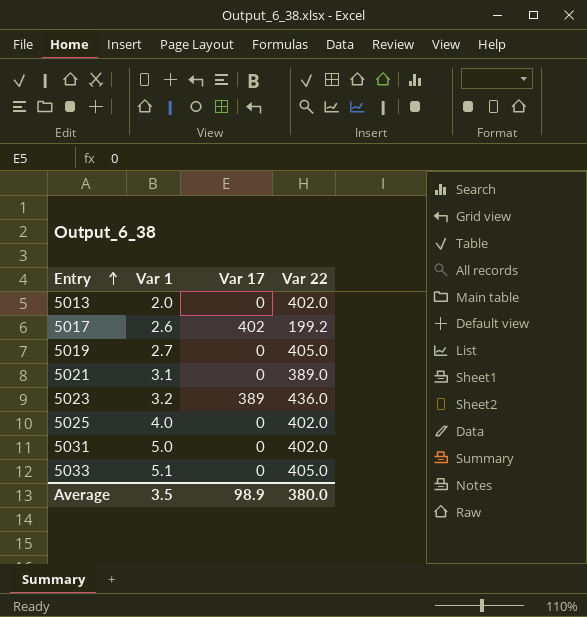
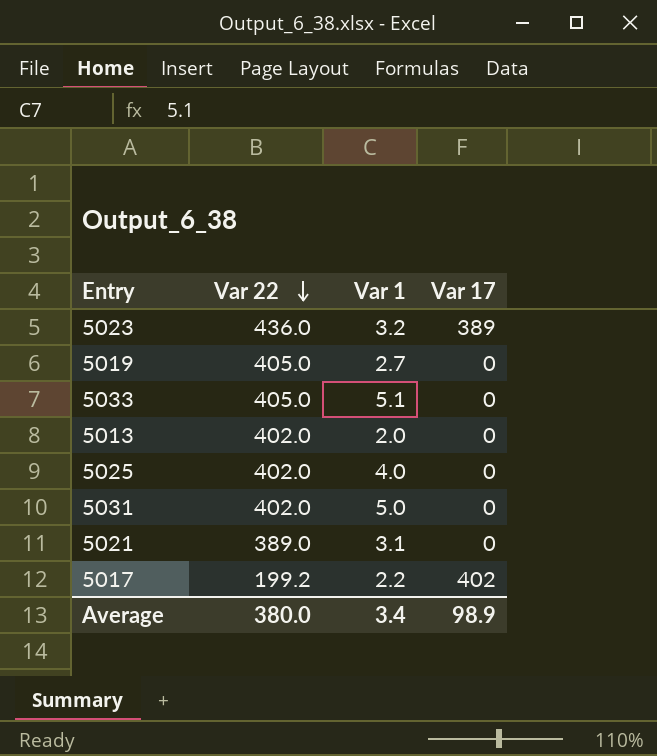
row order: Entry ascending -> Var 22 descending
column Var 22 | position: 4 -> 2
5017 | Var 1: 2.6 -> 2.2
Average | Var 1: 3.5 -> 3.4

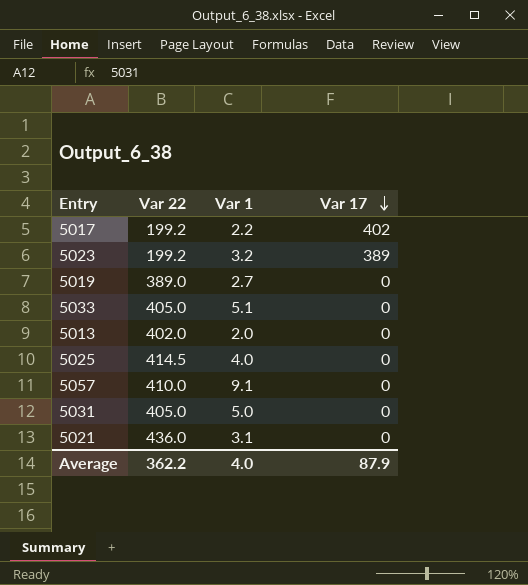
row order: Var 22 descending -> Var 17 descending
5023 | Var 22: 436.0 -> 199.2
5019 | Var 22: 405.0 -> 389.0
5025 | Var 22: 402.0 -> 414.5
row 5057: none -> 410.0 | 9.1 | 0
5031 | Var 22: 402.0 -> 405.0
5021 | Var 22: 389.0 -> 436.0
Average | Var 22: 380.0 -> 362.2
Average | Var 1: 3.4 -> 4.0
Average | Var 17: 98.9 -> 87.9

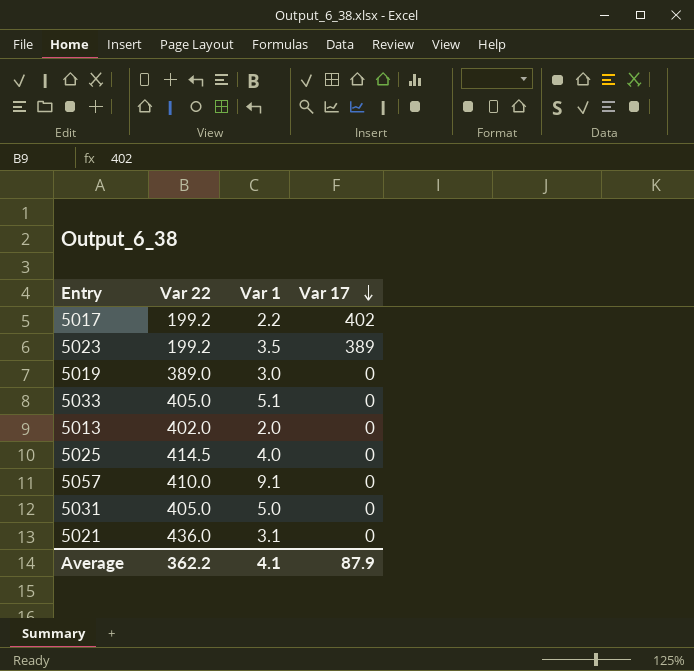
5023 | Var 1: 3.2 -> 3.5
5019 | Var 1: 2.7 -> 3.0
Average | Var 1: 4.0 -> 4.1

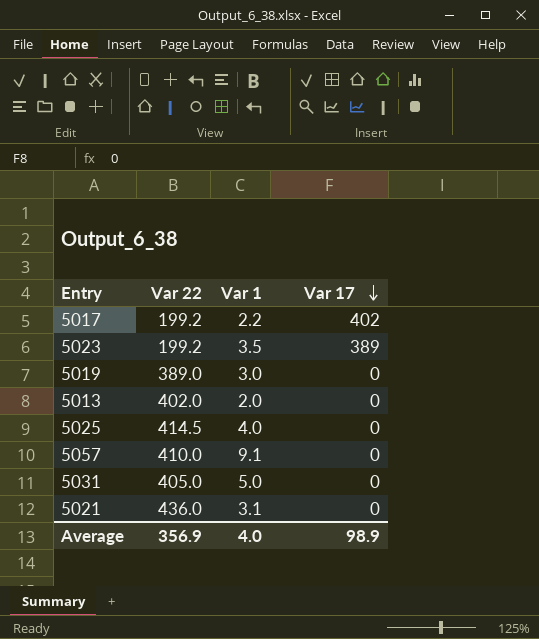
row 5033: 405.0 | 5.1 | 0 -> none
Average | Var 22: 362.2 -> 356.9
Average | Var 1: 4.1 -> 4.0
Average | Var 17: 87.9 -> 98.9

